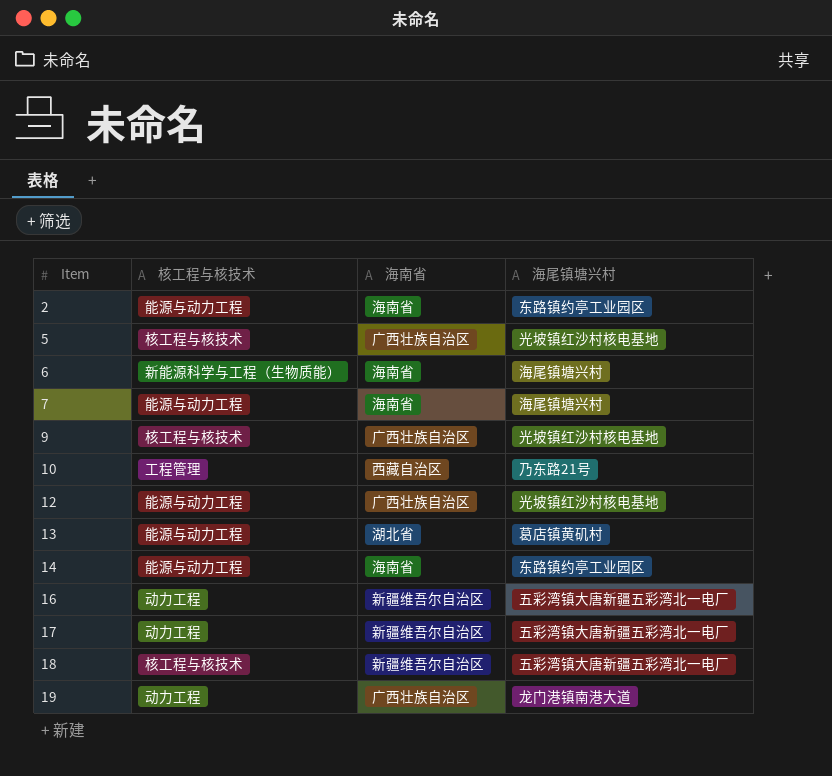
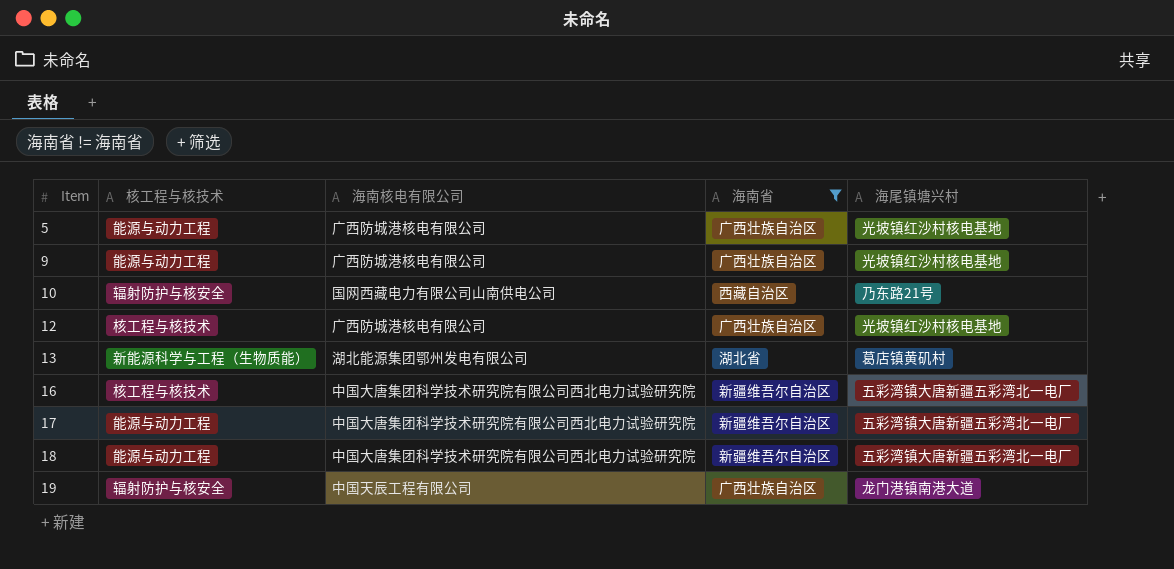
filter: none -> 海南省 != 海南省
column 海南核电有限公司 | position: none -> 3
5 | 核工程与核技术: 核工程与核技术 -> 能源与动力工程
9 | 核工程与核技术: 核工程与核技术 -> 能源与动力工程
10 | 核工程与核技术: 工程管理 -> 辐射防护与核安全
12 | 核工程与核技术: 能源与动力工程 -> 核工程与核技术
13 | 核工程与核技术: 能源与动力工程 -> 新能源科学与工程（生物质能）
16 | 核工程与核技术: 动力工程 -> 核工程与核技术
17 | 核工程与核技术: 动力工程 -> 能源与动力工程
18 | 核工程与核技术: 核工程与核技术 -> 能源与动力工程
19 | 核工程与核技术: 动力工程 -> 辐射防护与核安全

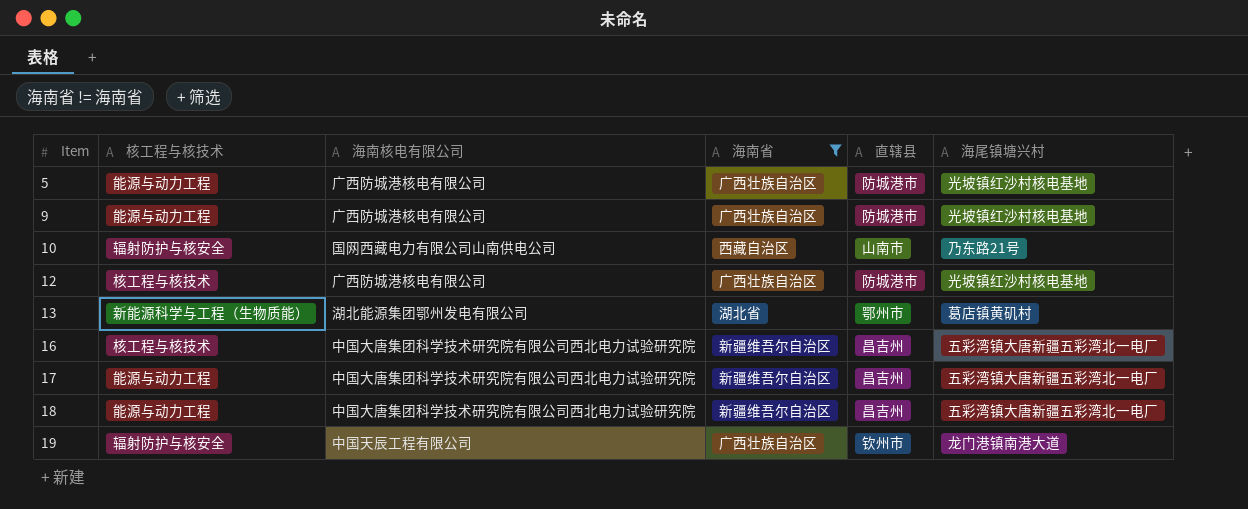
column 直辖县 | position: none -> 5

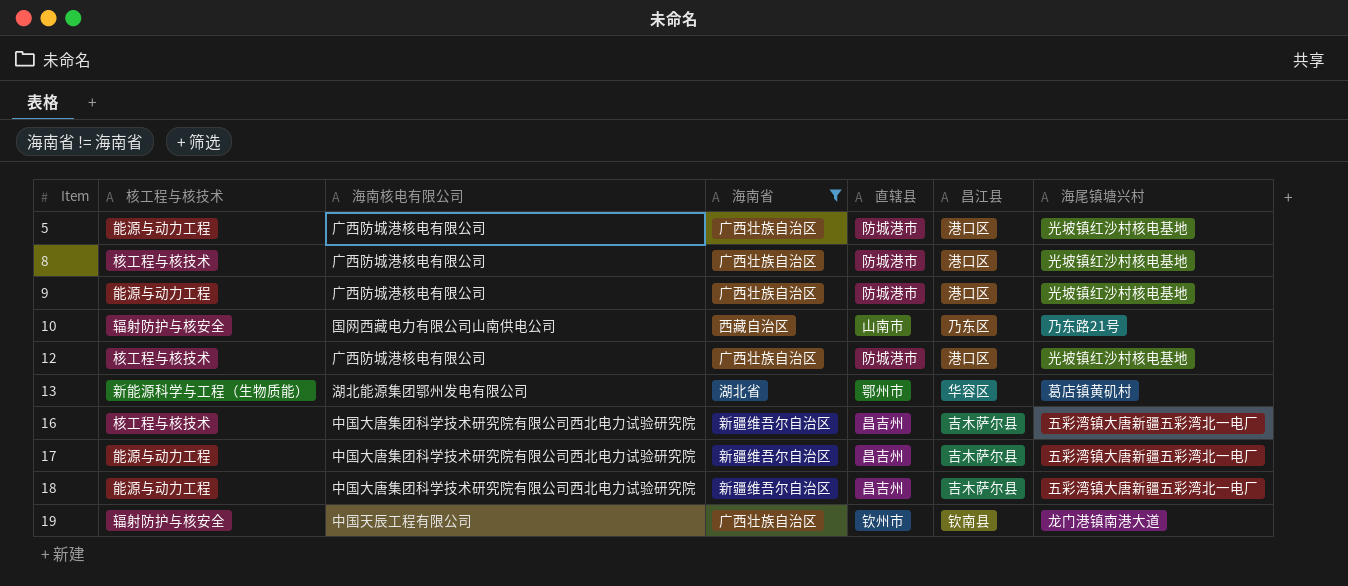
column 昌江县 | position: none -> 6
row 8: none -> 核工程与核技术 | 广西防城港核电有限公司 | 广西壮族自治区 | 防城港市 | 港口区 | 光坡镇红沙村核电基地

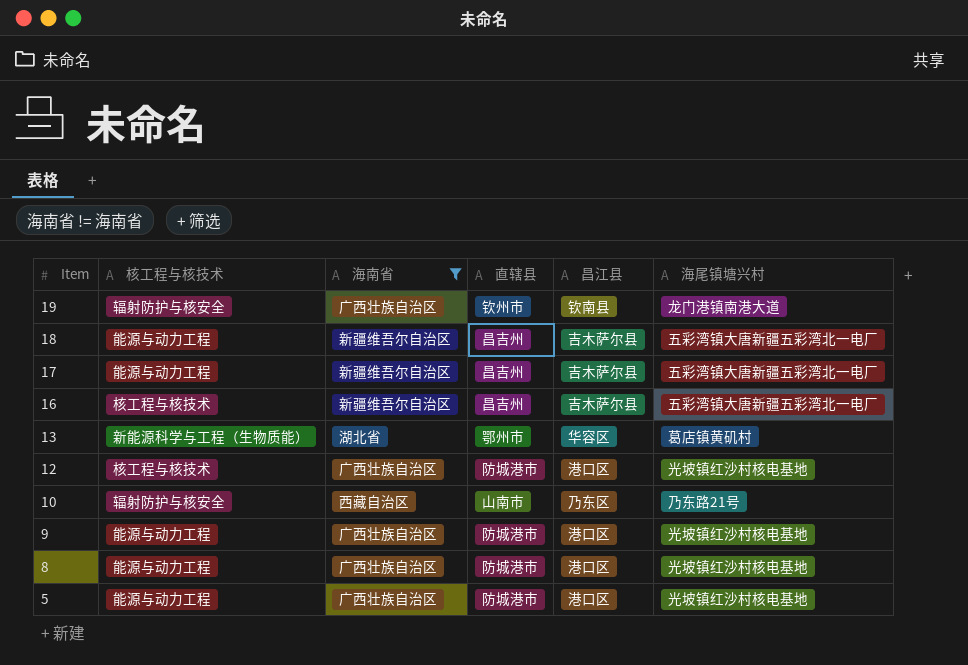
row order: Item ascending -> Item descending
column 海南核电有限公司 | position: 3 -> none
8 | 核工程与核技术: 核工程与核技术 -> 能源与动力工程

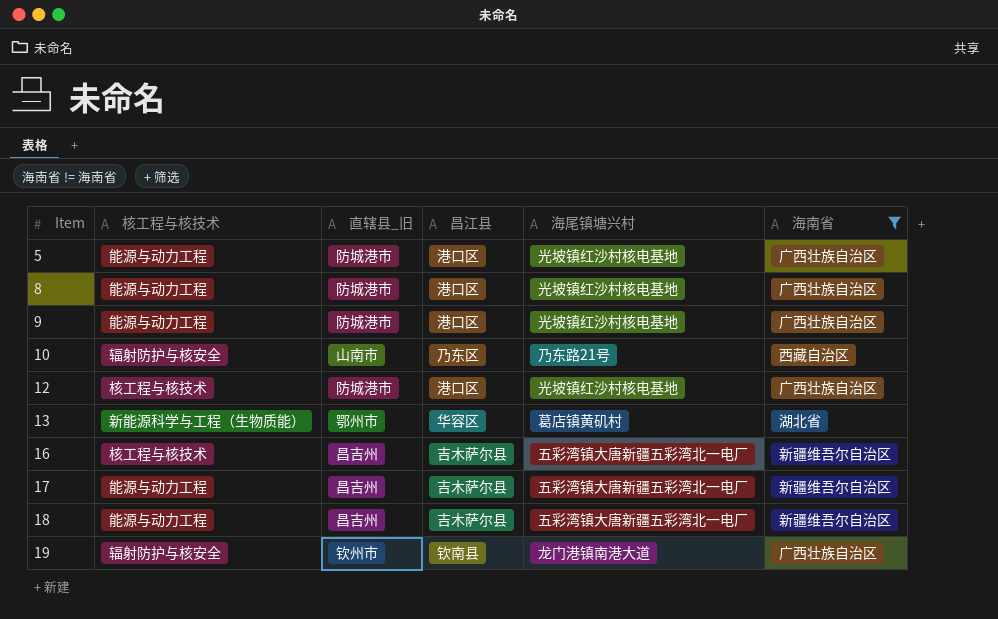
row order: Item descending -> Item ascending
column name: 直辖县 -> 直辖县_旧
column 海南省 | position: 3 -> 6

